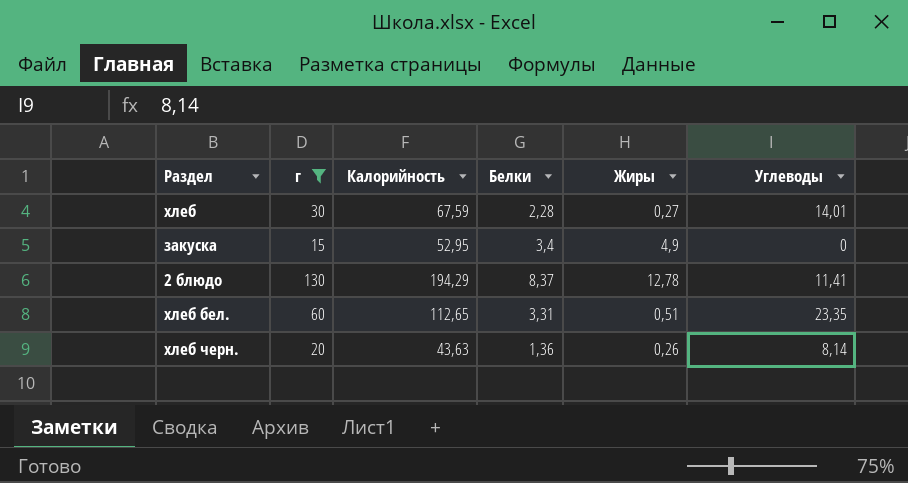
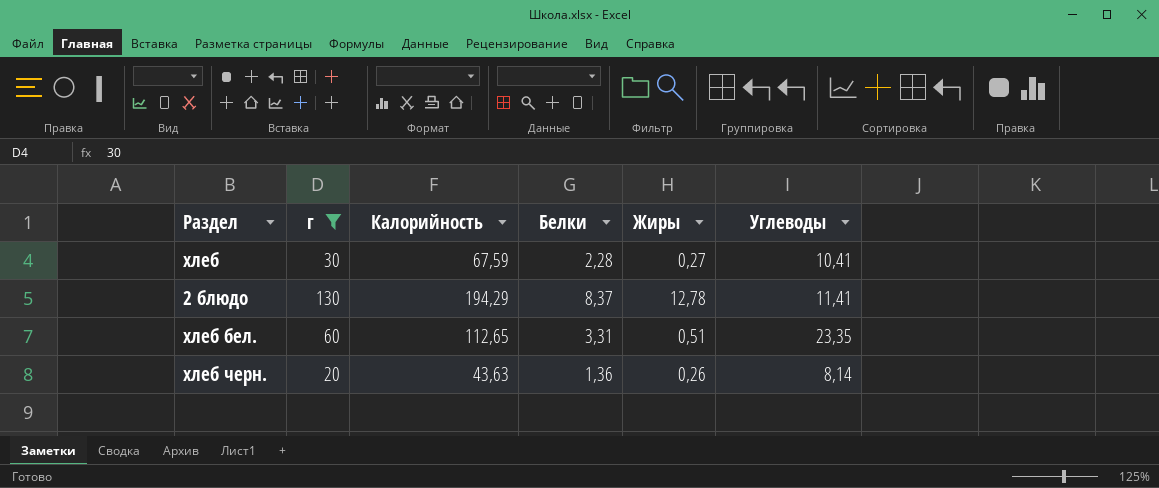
row закуска: 15 | 52,95 | 3,4 | 4,9 | 0 -> none
хлеб | Углеводы: 14,01 -> 10,41

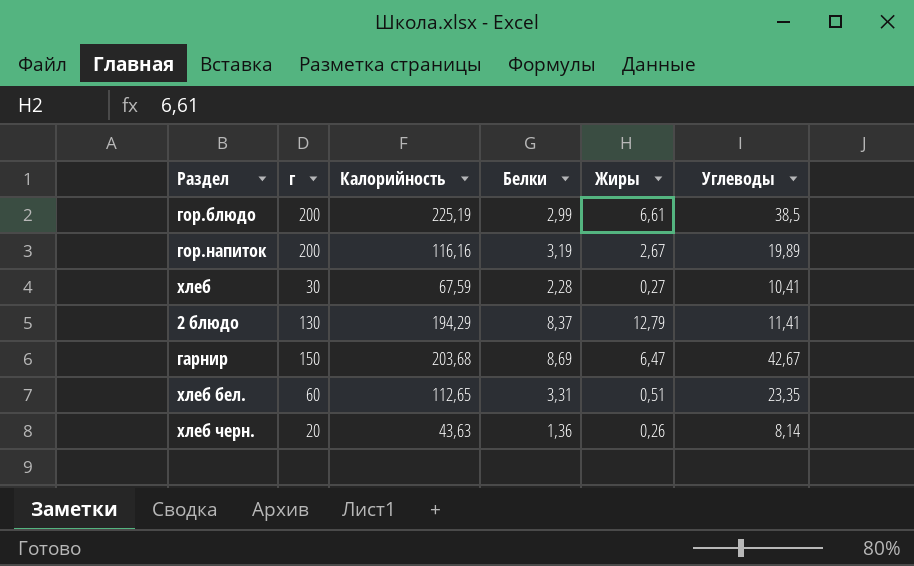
filter: г <= 130 -> none
2 блюдо | Жиры: 12,78 -> 12,79

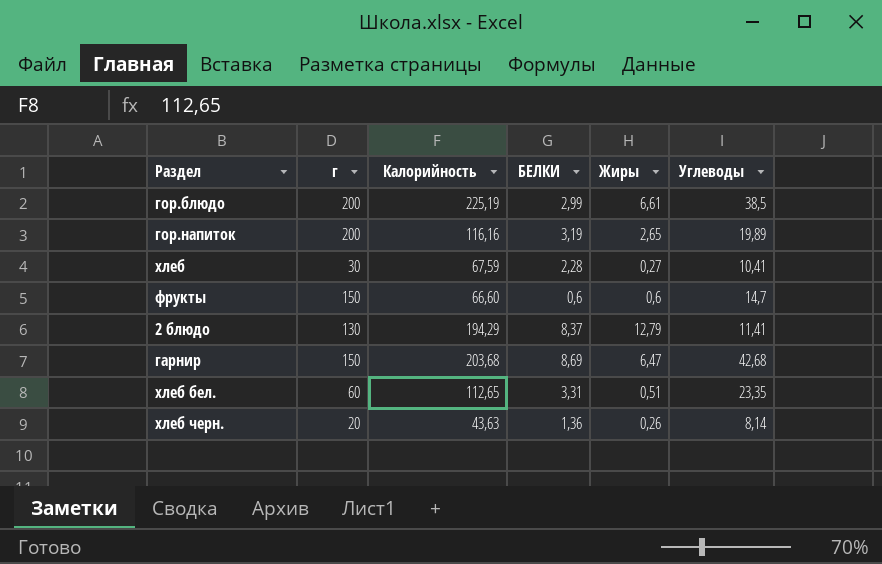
column name: Белки -> БЕЛКИ
гор.напиток | Жиры: 2,67 -> 2,65
row фрукты: none -> 150 | 66,60 | 0,6 | 0,6 | 14,7
гарнир | Углеводы: 42,67 -> 42,68

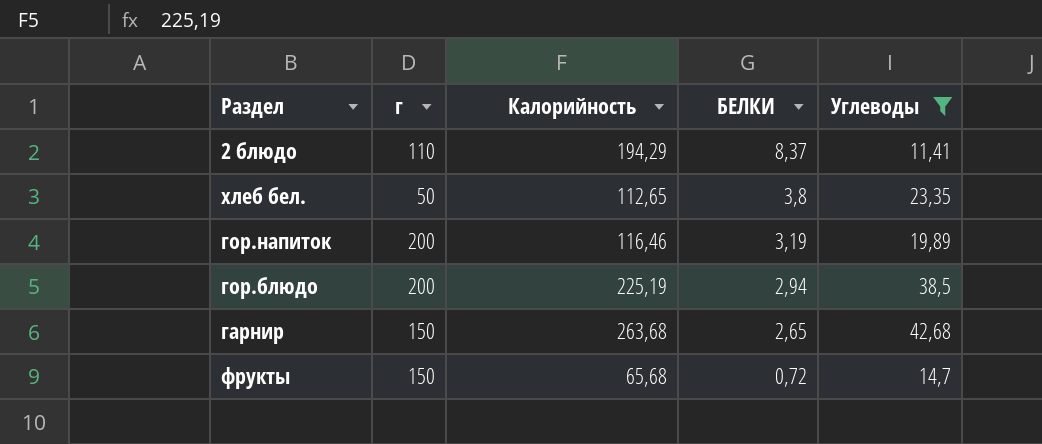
filter: none -> Углеводы >= 11,41
row order: none -> БЕЛКИ descending
column Жиры | position: 5 -> none
2 блюдо | г: 130 -> 110
хлеб бел. | г: 60 -> 50
хлеб бел. | БЕЛКИ: 3,31 -> 3,8
гор.напиток | Калорийность: 116,16 -> 116,46
гор.блюдо | БЕЛКИ: 2,99 -> 2,94
гарнир | Калорийность: 203,68 -> 263,68
гарнир | БЕЛКИ: 8,69 -> 2,65
фрукты | Калорийность: 66,60 -> 65,68
фрукты | БЕЛКИ: 0,6 -> 0,72

